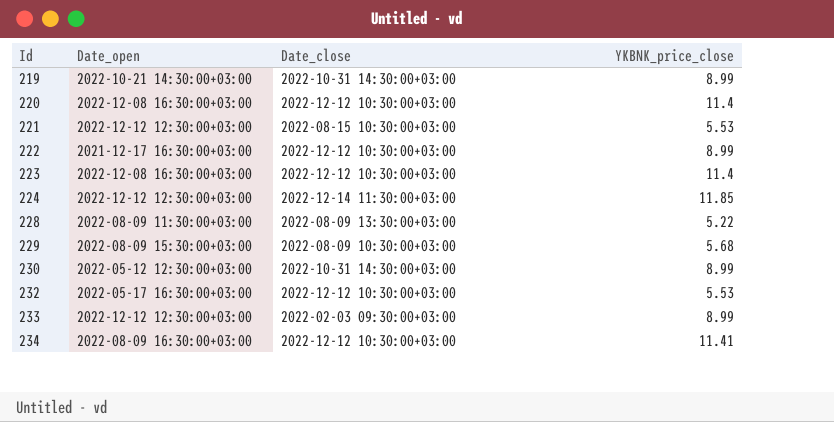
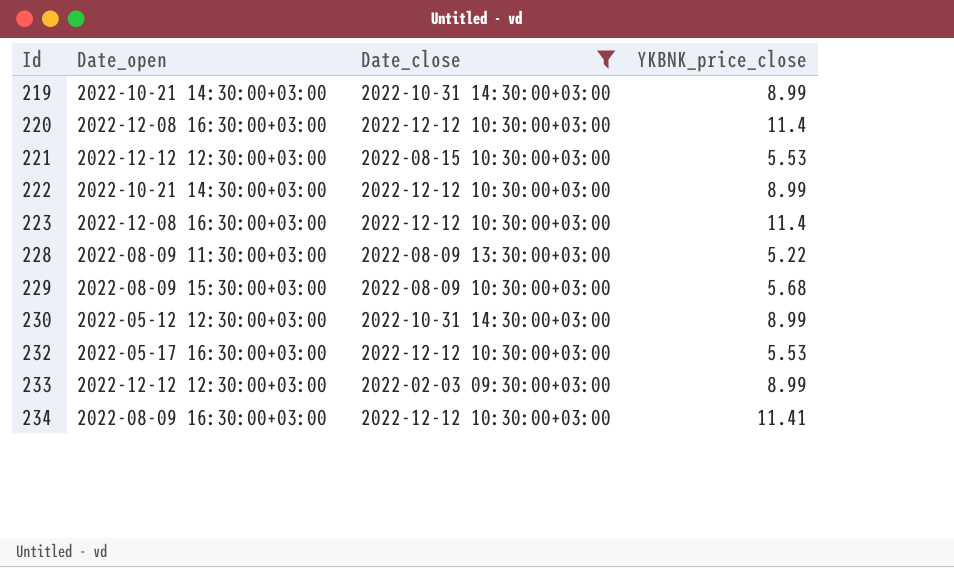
filter: none -> Date_close != 2022-12-14 11:30:00+03:00
222 | Date_open: 2021-12-17 16:30:00+03:00 -> 2022-10-21 14:30:00+03:00

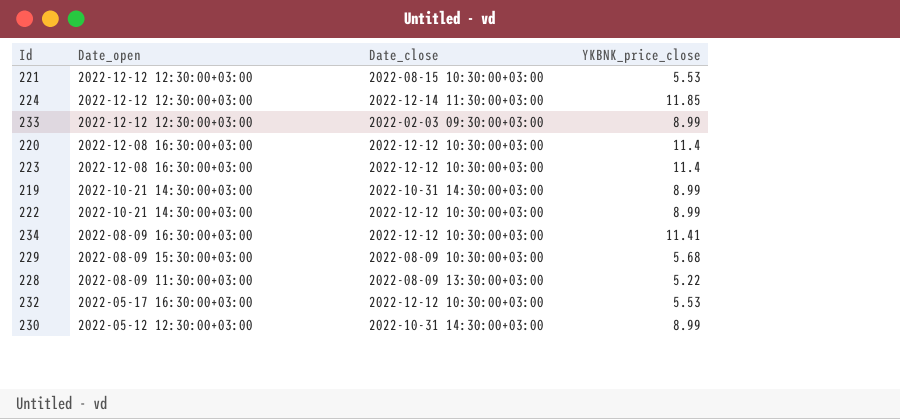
filter: Date_close != 2022-12-14 11:30:00+03:00 -> none
row order: Id ascending -> Date_open descending

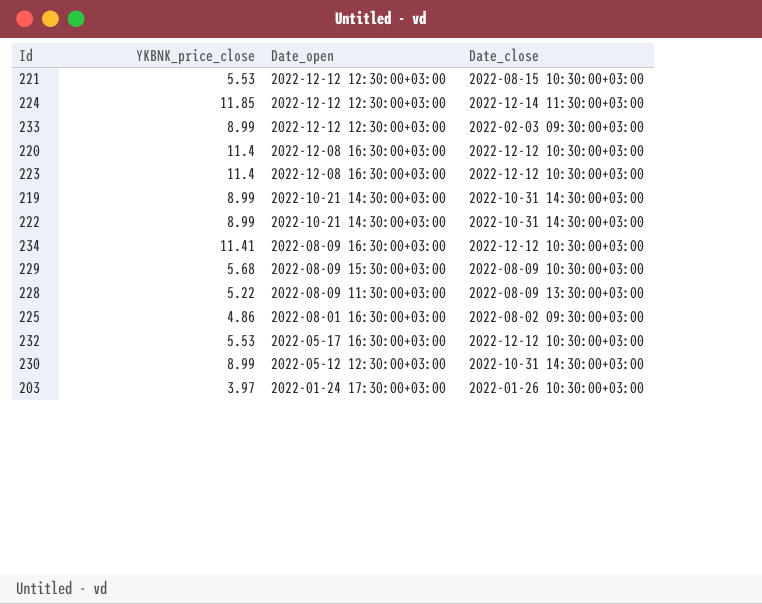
column YKBNK_price_close | position: 4 -> 2
222 | Date_close: 2022-12-12 10:30:00+03:00 -> 2022-10-31 14:30:00+03:00
row 225: none -> 4.86 | 2022-08-01 16:30:00+03:00 | 2022-08-02 09:30:00+03:00
row 203: none -> 3.97 | 2022-01-24 17:30:00+03:00 | 2022-01-26 10:30:00+03:00

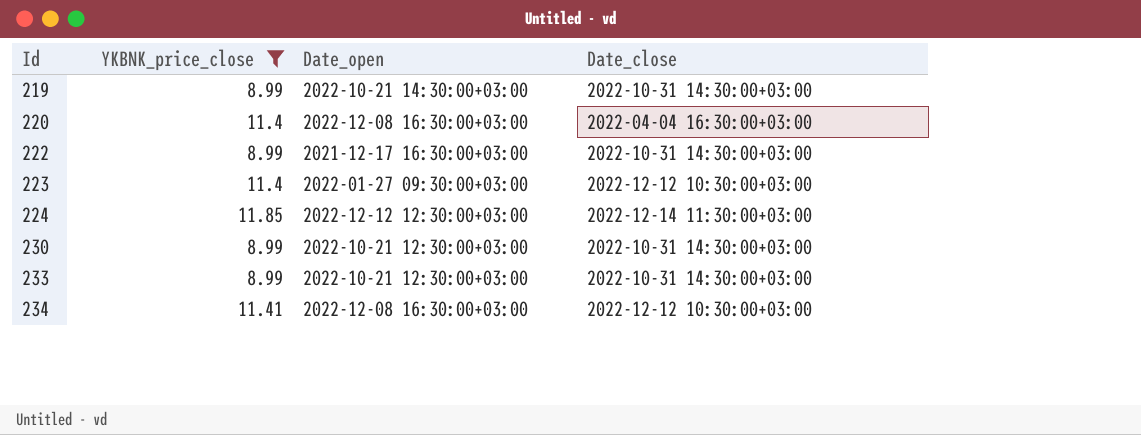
filter: none -> YKBNK_price_close >= 8.99
row order: Date_open descending -> Id ascending
220 | Date_close: 2022-12-12 10:30:00+03:00 -> 2022-04-04 16:30:00+03:00
222 | Date_open: 2022-10-21 14:30:00+03:00 -> 2021-12-17 16:30:00+03:00
223 | Date_open: 2022-12-08 16:30:00+03:00 -> 2022-01-27 09:30:00+03:00
230 | Date_open: 2022-05-12 12:30:00+03:00 -> 2022-10-21 12:30:00+03:00
233 | Date_open: 2022-12-12 12:30:00+03:00 -> 2022-10-21 12:30:00+03:00
233 | Date_close: 2022-02-03 09:30:00+03:00 -> 2022-10-31 14:30:00+03:00
234 | Date_open: 2022-08-09 16:30:00+03:00 -> 2022-12-08 16:30:00+03:00

